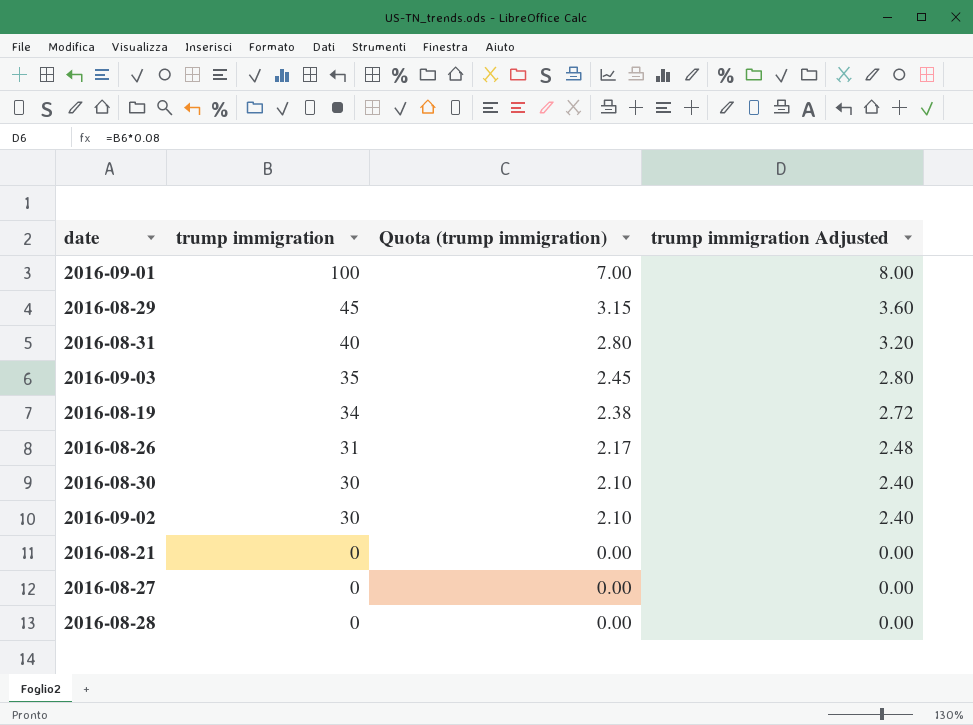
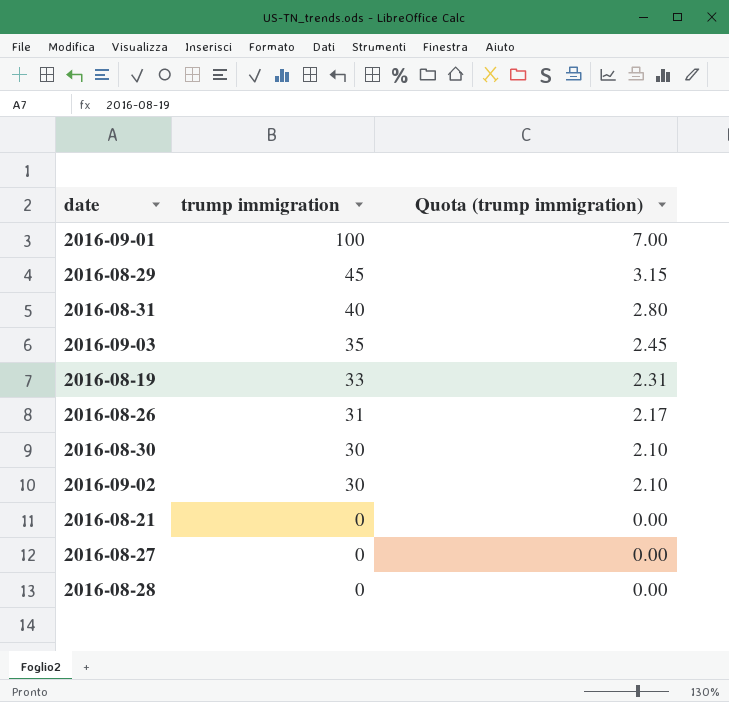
column trump immigration Adjusted | formula: [trump immigration] * 0.08 -> none
2016-08-19 | trump immigration: 34 -> 33
2016-08-19 | Quota (trump immigration): 2.38 -> 2.31

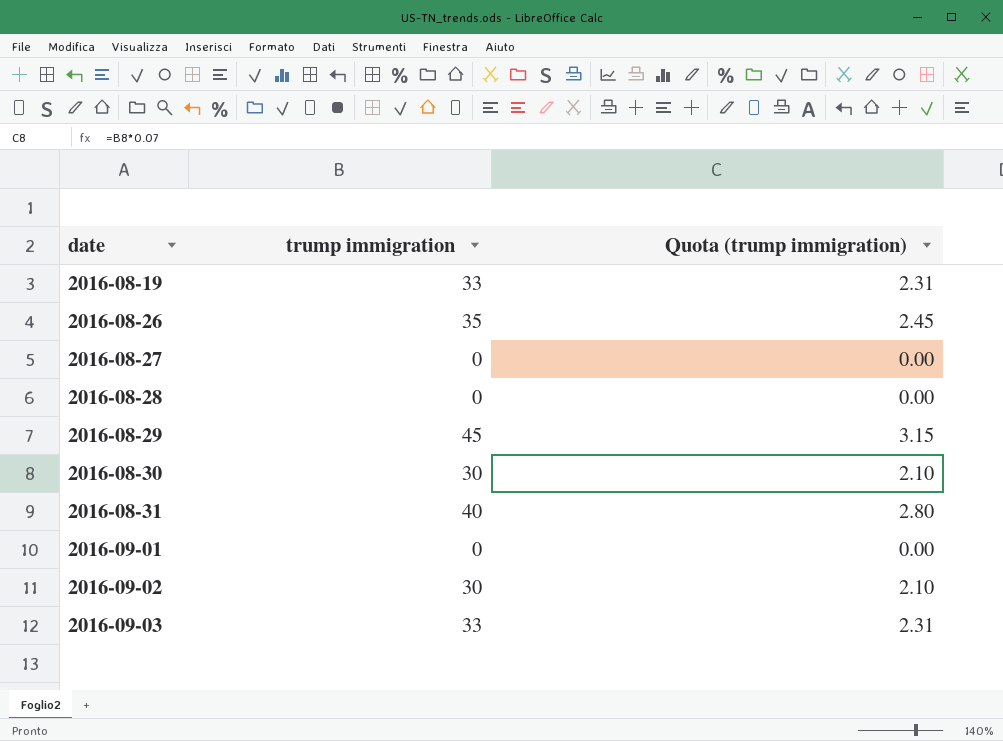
row order: trump immigration descending -> date ascending
row 2016-08-21: 0 | 0.00 -> none
2016-08-26 | trump immigration: 31 -> 35
2016-08-26 | Quota (trump immigration): 2.17 -> 2.45
2016-09-01 | trump immigration: 100 -> 0
2016-09-01 | Quota (trump immigration): 7.00 -> 0.00
2016-09-03 | trump immigration: 35 -> 33
2016-09-03 | Quota (trump immigration): 2.45 -> 2.31

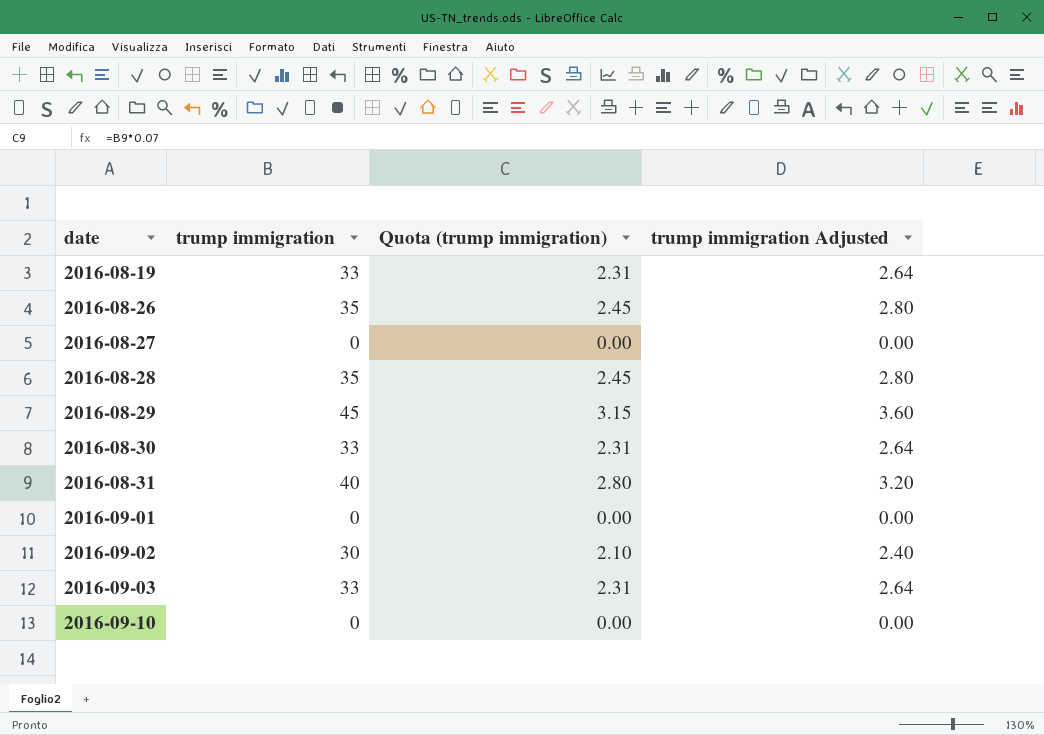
column trump immigration Adjusted | formula: none -> [trump immigration] * 0.08
2016-08-28 | trump immigration: 0 -> 35
2016-08-28 | Quota (trump immigration): 0.00 -> 2.45
2016-08-30 | trump immigration: 30 -> 33
2016-08-30 | Quota (trump immigration): 2.10 -> 2.31
row 2016-09-10: none -> 0 | 0.00 | 0.00

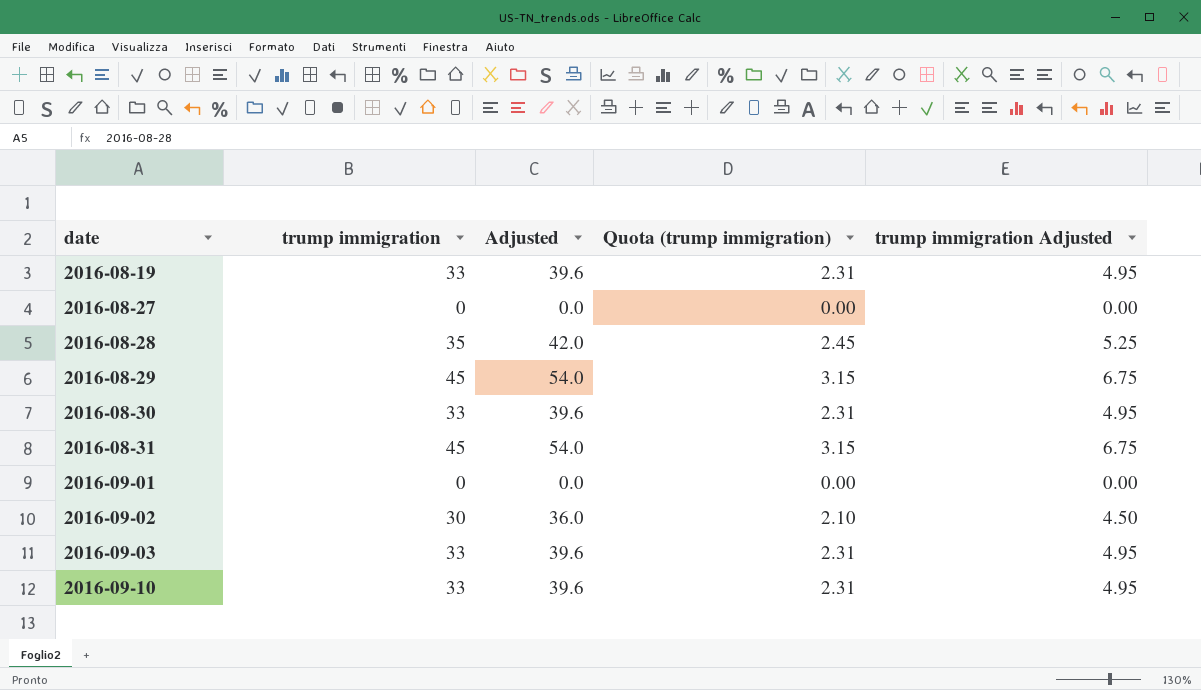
column Adjusted | formula: none -> [trump immigration] * 1.2
column trump immigration Adjusted | formula: [trump immigration] * 0.08 -> [trump immigration] * 0.15
row 2016-08-26: 35 | 2.45 | 2.80 -> none
2016-08-31 | trump immigration: 40 -> 45
2016-08-31 | Quota (trump immigration): 2.80 -> 3.15
2016-09-10 | trump immigration: 0 -> 33
2016-09-10 | Quota (trump immigration): 0.00 -> 2.31

